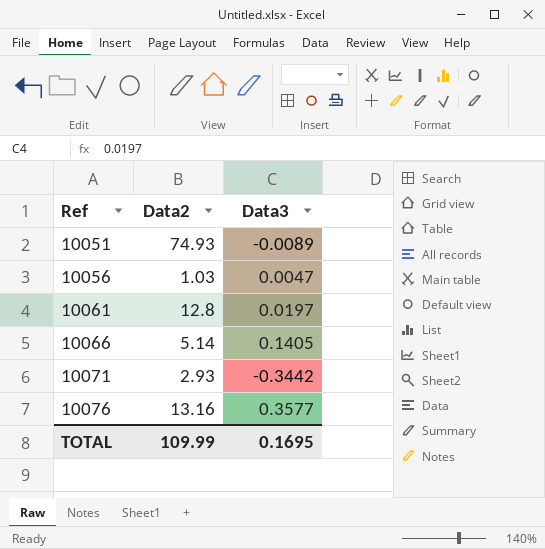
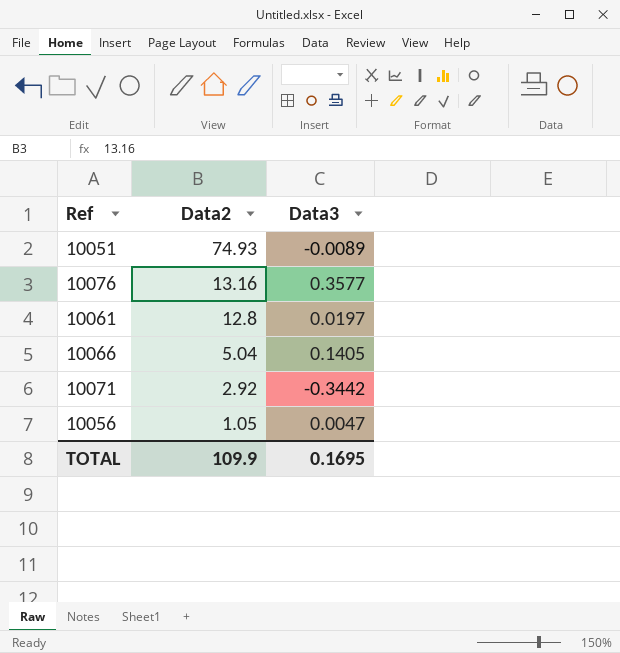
row order: Ref ascending -> Data2 descending
10066 | Data2: 5.14 -> 5.04
10071 | Data2: 2.93 -> 2.92
10056 | Data2: 1.03 -> 1.05
TOTAL | Data2: 109.99 -> 109.9

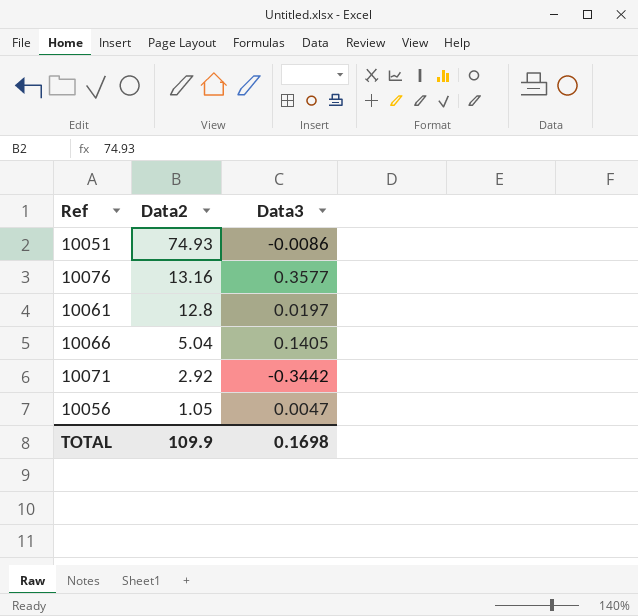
10051 | Data3: -0.0089 -> -0.0086
TOTAL | Data3: 0.1695 -> 0.1698

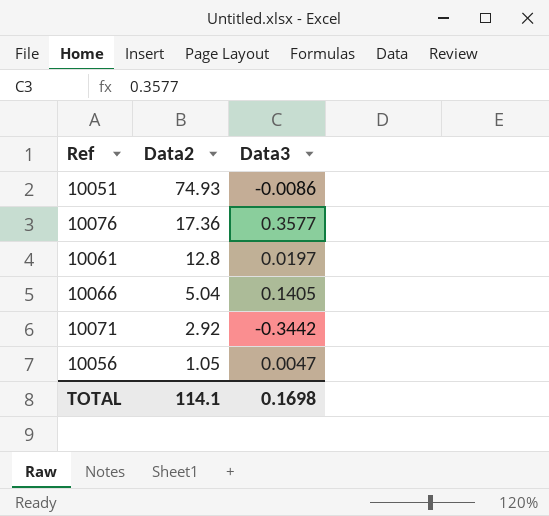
10076 | Data2: 13.16 -> 17.36
TOTAL | Data2: 109.9 -> 114.1

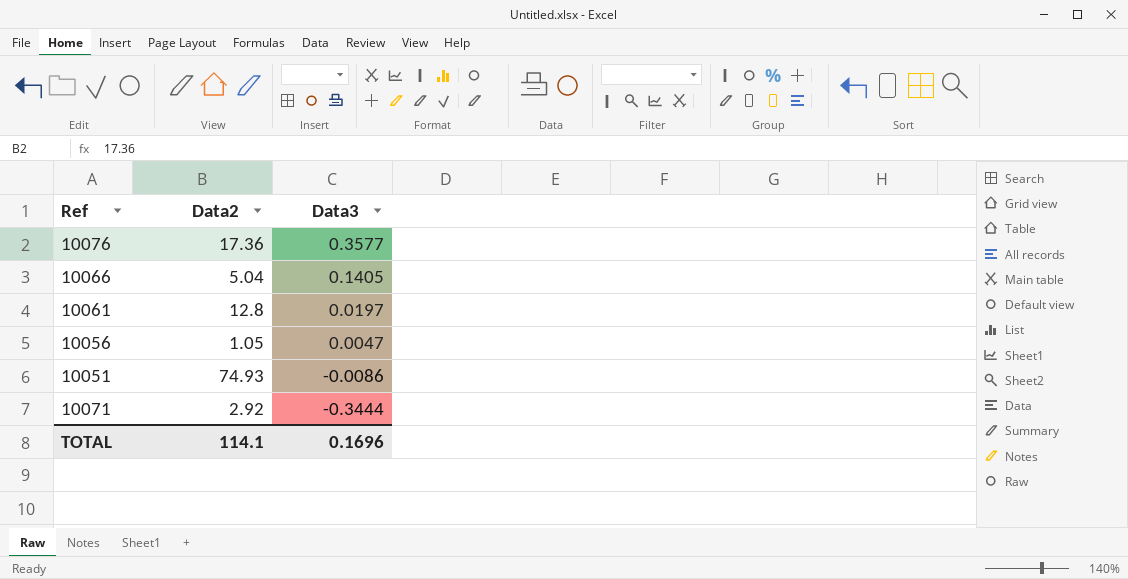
row order: Data2 descending -> Data3 descending
10071 | Data3: -0.3442 -> -0.3444
TOTAL | Data3: 0.1698 -> 0.1696

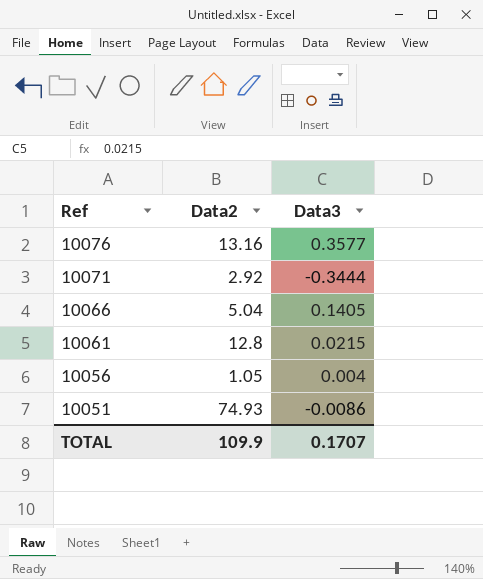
row order: Data3 descending -> Ref descending
10076 | Data2: 17.36 -> 13.16
10061 | Data3: 0.0197 -> 0.0215
10056 | Data3: 0.0047 -> 0.004
TOTAL | Data2: 114.1 -> 109.9
TOTAL | Data3: 0.1696 -> 0.1707

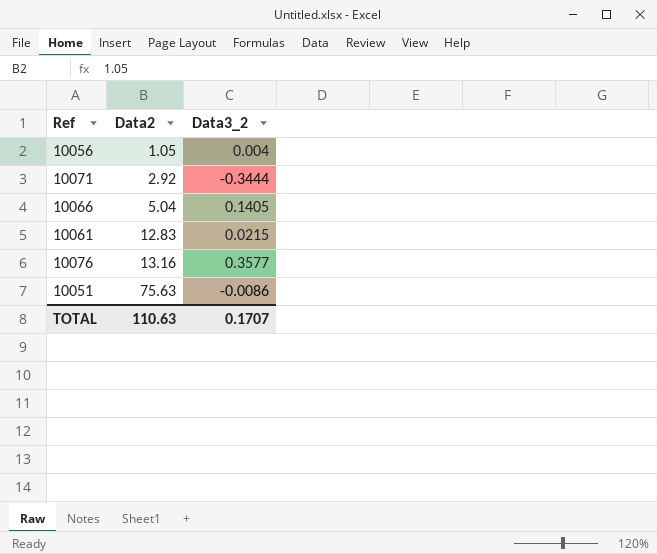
row order: Ref descending -> Data2 ascending
column name: Data3 -> Data3_2
10061 | Data2: 12.8 -> 12.83
10051 | Data2: 74.93 -> 75.63
TOTAL | Data2: 109.9 -> 110.63

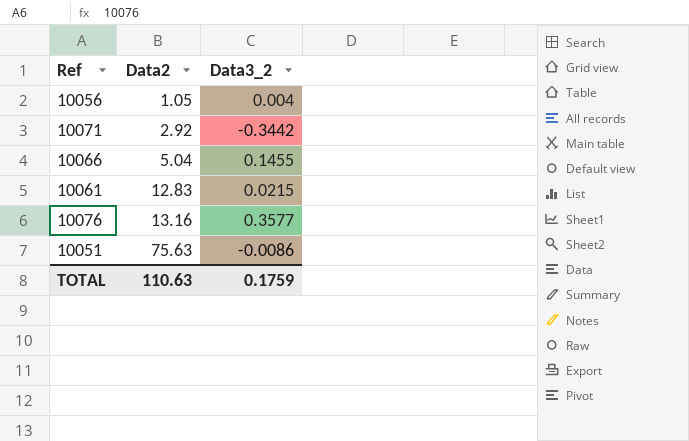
10071 | Data3_2: -0.3444 -> -0.3442
10066 | Data3_2: 0.1405 -> 0.1455
TOTAL | Data3_2: 0.1707 -> 0.1759

